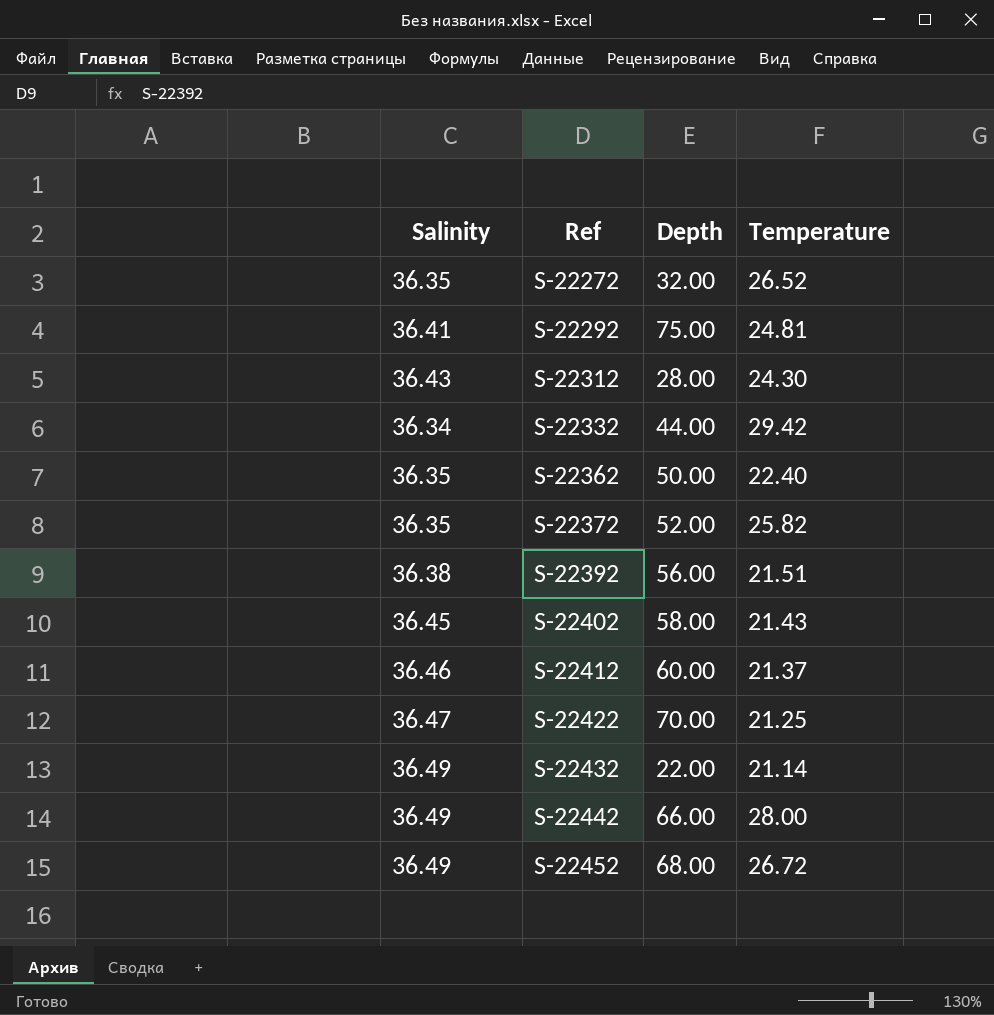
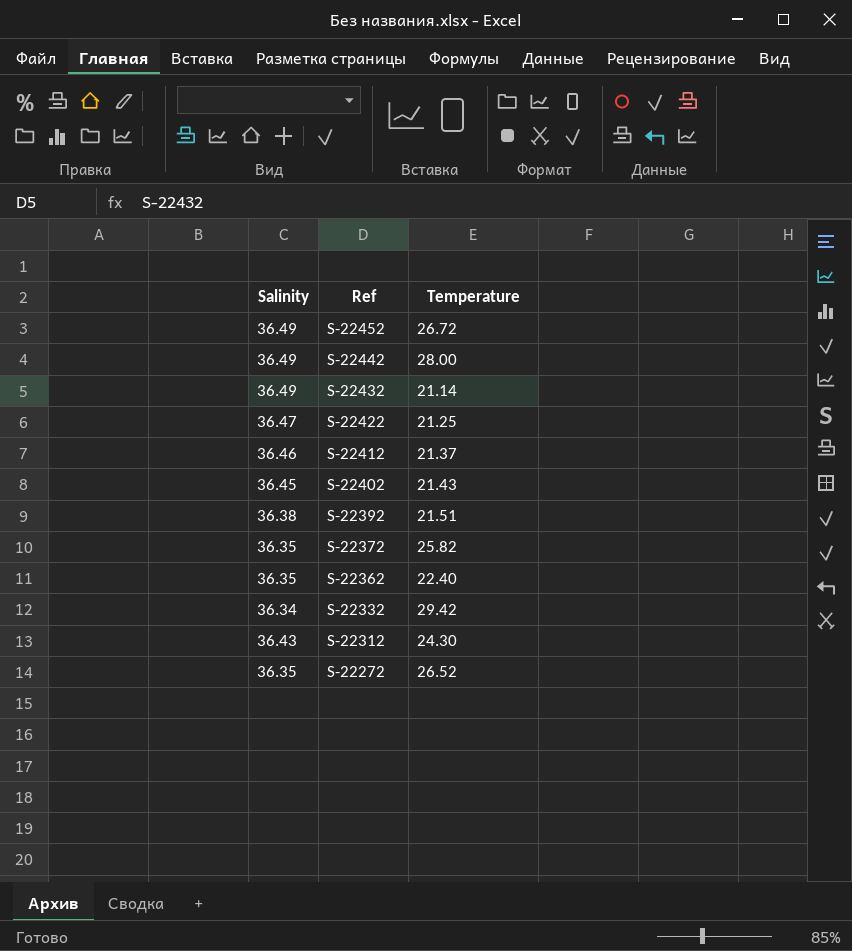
row order: Ref ascending -> Ref descending
column Depth | position: 3 -> none
row S-22292: 36.41 | 75.00 | 24.81 -> none

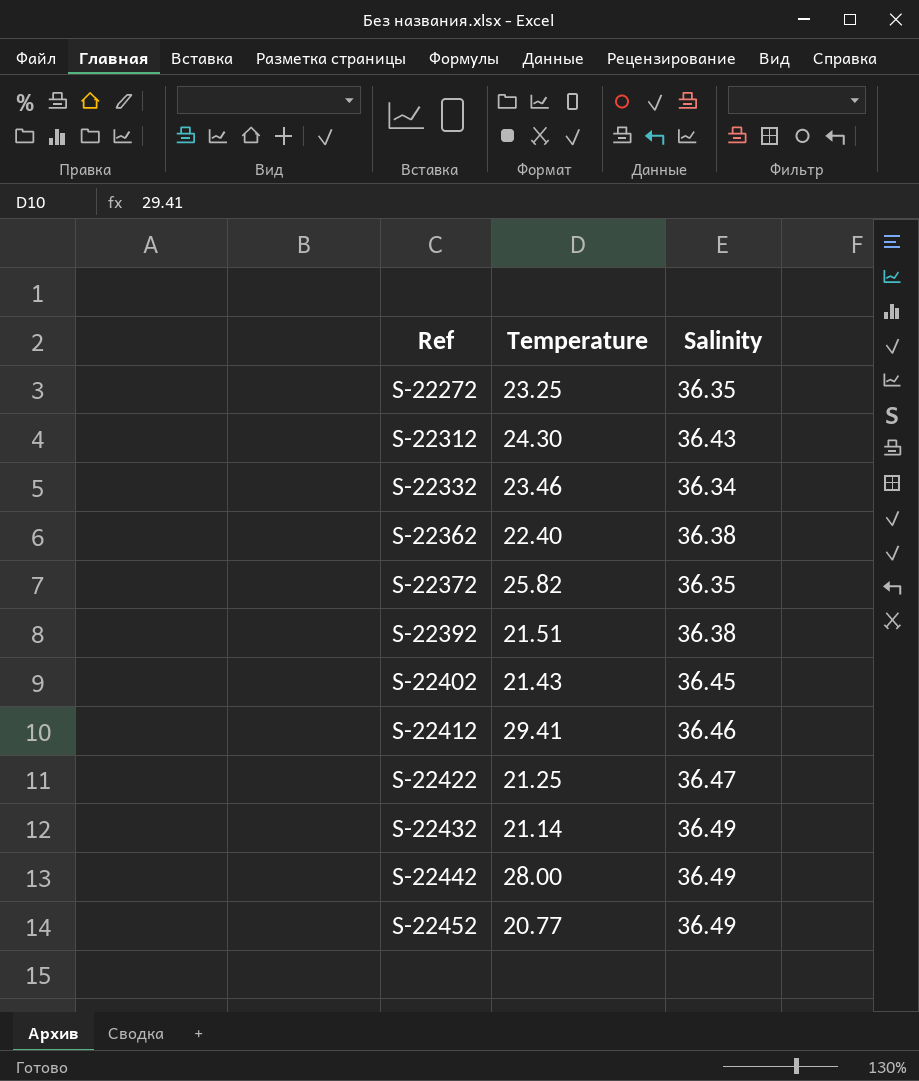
row order: Ref descending -> Ref ascending
column Salinity | position: 1 -> 3
S-22272 | Temperature: 26.52 -> 23.25
S-22332 | Temperature: 29.42 -> 23.46
S-22362 | Salinity: 36.35 -> 36.38
S-22412 | Temperature: 21.37 -> 29.41
S-22452 | Temperature: 26.72 -> 20.77

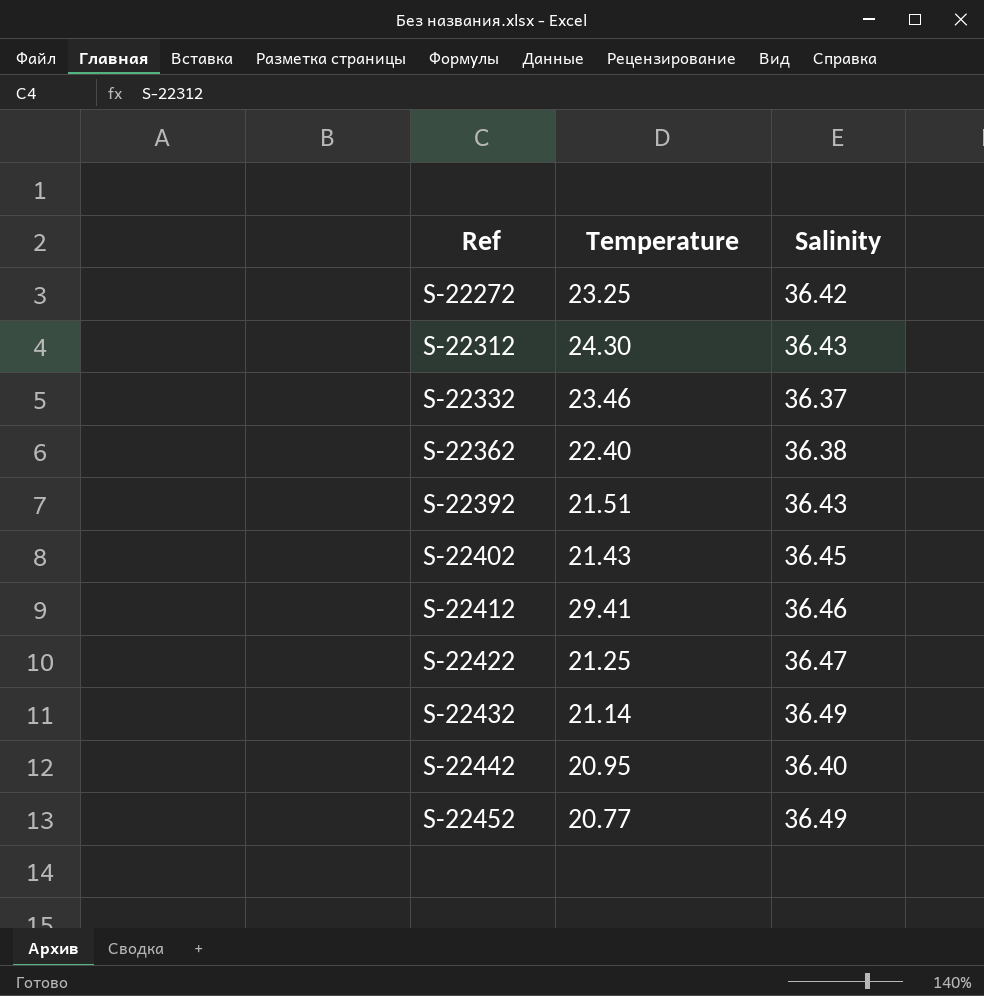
row S-22372: 25.82 | 36.35 -> none
S-22272 | Salinity: 36.35 -> 36.42
S-22332 | Salinity: 36.34 -> 36.37
S-22392 | Salinity: 36.38 -> 36.43
S-22442 | Temperature: 28.00 -> 20.95
S-22442 | Salinity: 36.49 -> 36.40

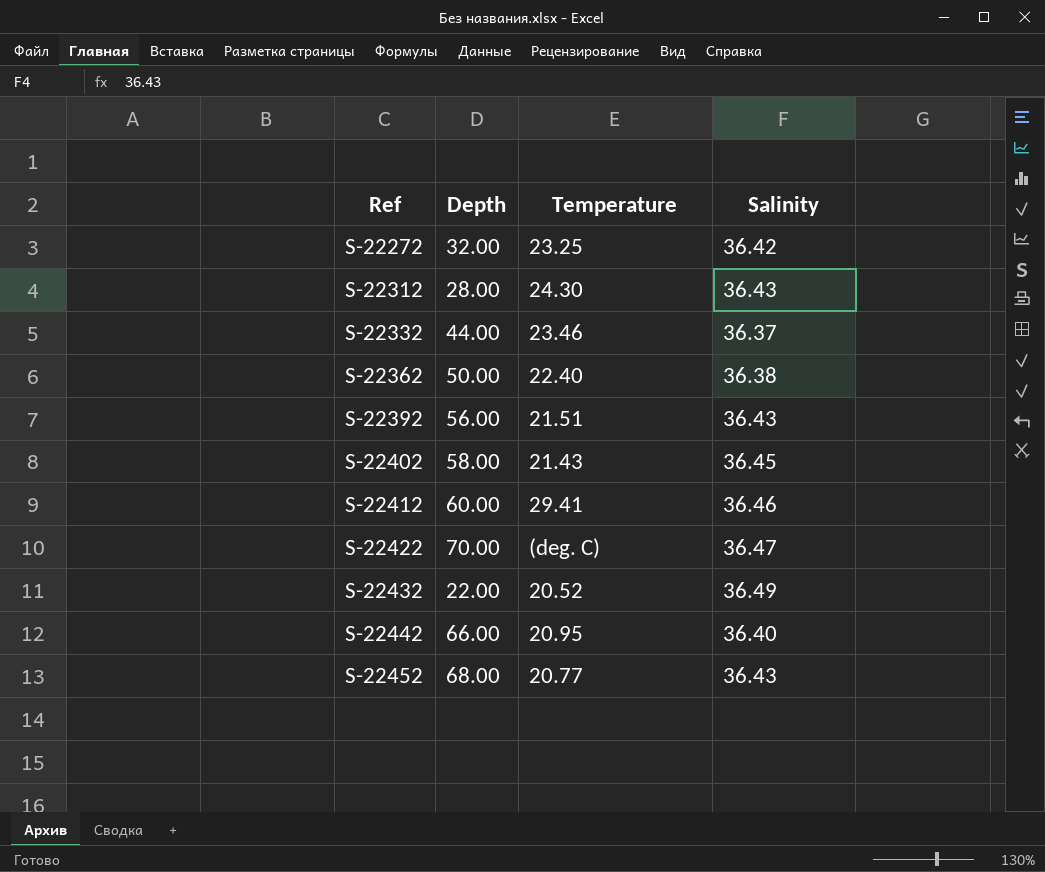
column Depth | position: none -> 2
S-22422 | Temperature: 21.25 -> (deg. C)
S-22432 | Temperature: 21.14 -> 20.52
S-22452 | Salinity: 36.49 -> 36.43

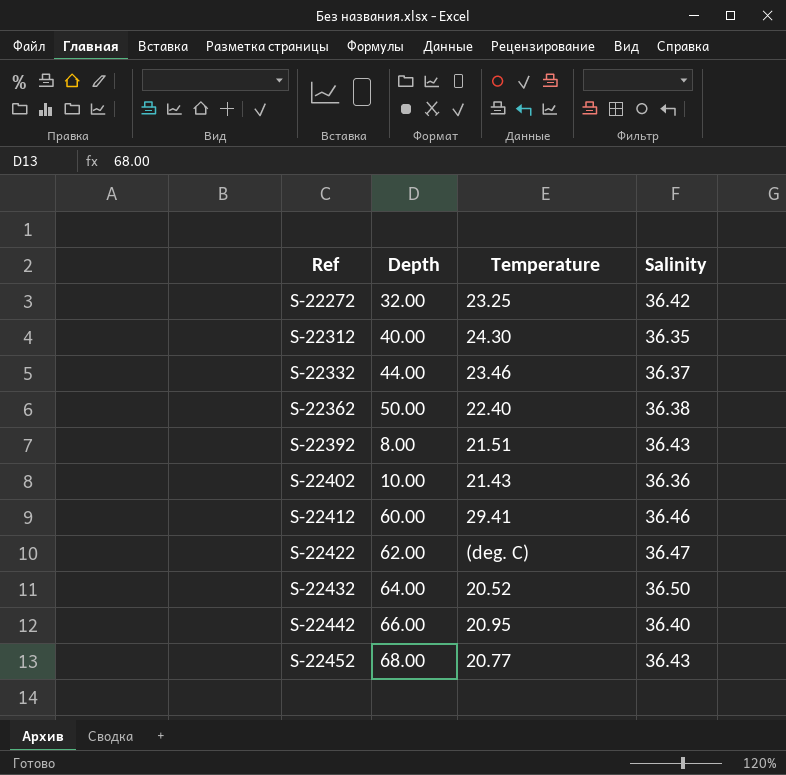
S-22312 | Depth: 28.00 -> 40.00
S-22312 | Salinity: 36.43 -> 36.35
S-22392 | Depth: 56.00 -> 8.00
S-22402 | Depth: 58.00 -> 10.00
S-22402 | Salinity: 36.45 -> 36.36
S-22422 | Depth: 70.00 -> 62.00
S-22432 | Depth: 22.00 -> 64.00
S-22432 | Salinity: 36.49 -> 36.50

